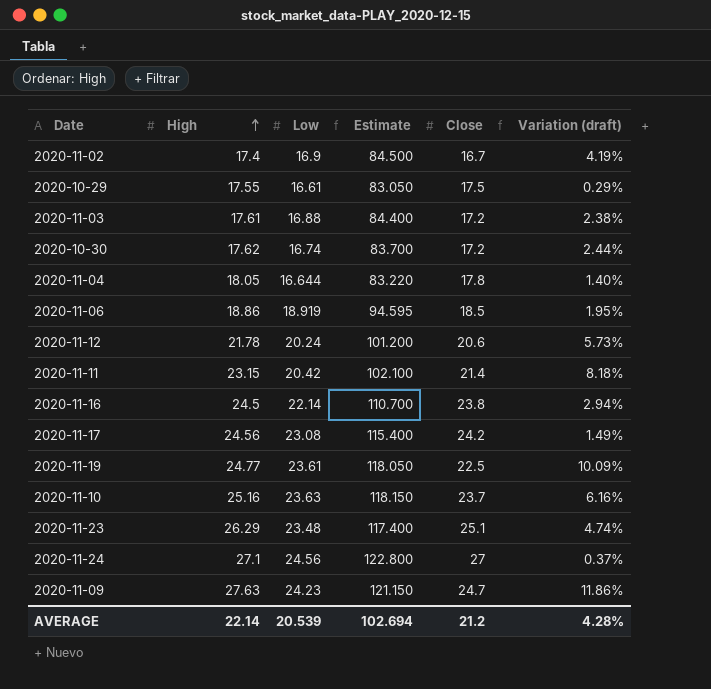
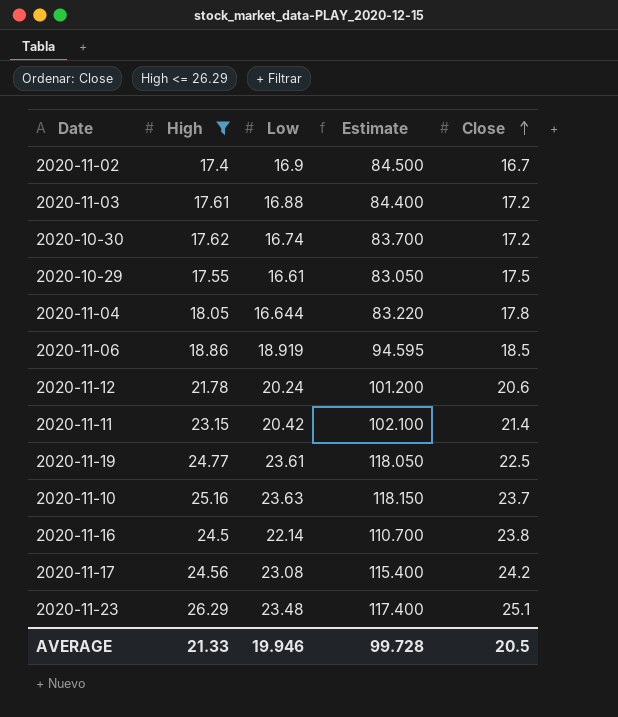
filter: none -> High <= 26.29
row order: High ascending -> Close ascending
column Variation (draft) | formula: ([High] - [Close]) / [Close] -> none
AVERAGE | High: 22.14 -> 21.33
AVERAGE | Low: 20.539 -> 19.946
AVERAGE | Estimate: 102.694 -> 99.728
AVERAGE | Close: 21.2 -> 20.5

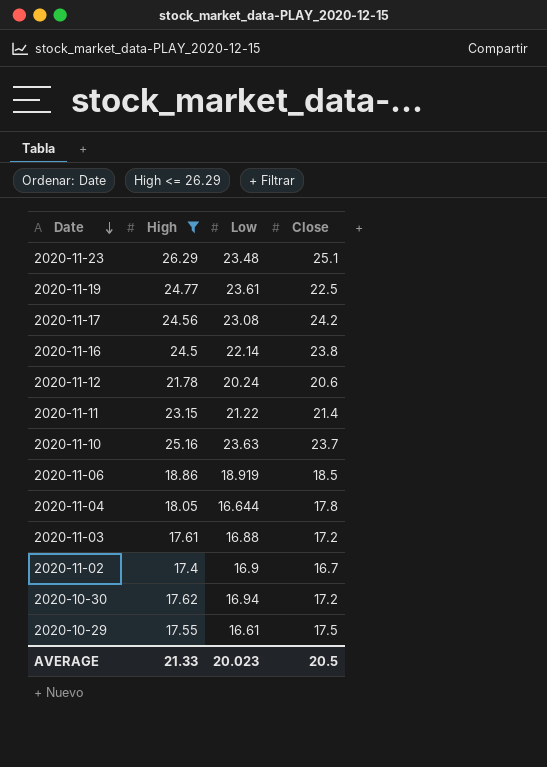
row order: Close ascending -> Date descending
column Estimate | formula: [Low] * 5 -> none
2020-11-11 | Low: 20.42 -> 21.22
2020-10-30 | Low: 16.74 -> 16.94
AVERAGE | Low: 19.946 -> 20.023

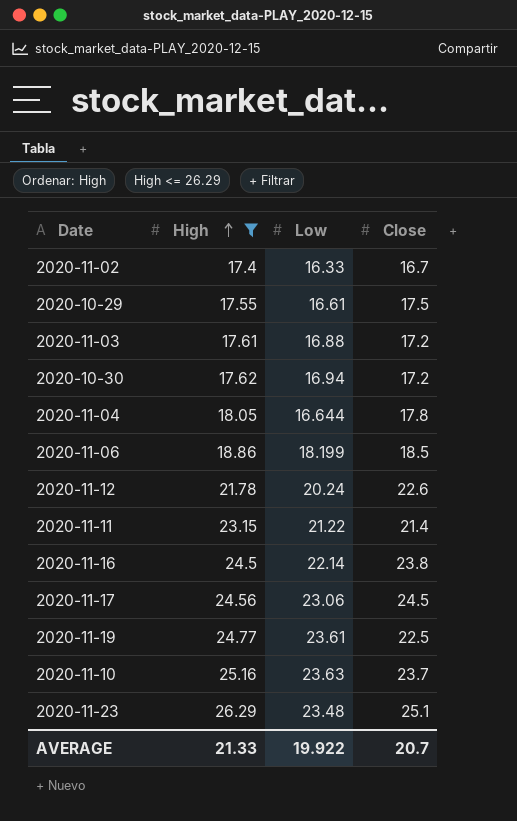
row order: Date descending -> High ascending
2020-11-02 | Low: 16.9 -> 16.33
2020-11-06 | Low: 18.919 -> 18.199
2020-11-12 | Close: 20.6 -> 22.6
2020-11-17 | Low: 23.08 -> 23.06
2020-11-17 | Close: 24.2 -> 24.5
AVERAGE | Low: 20.023 -> 19.922
AVERAGE | Close: 20.5 -> 20.7

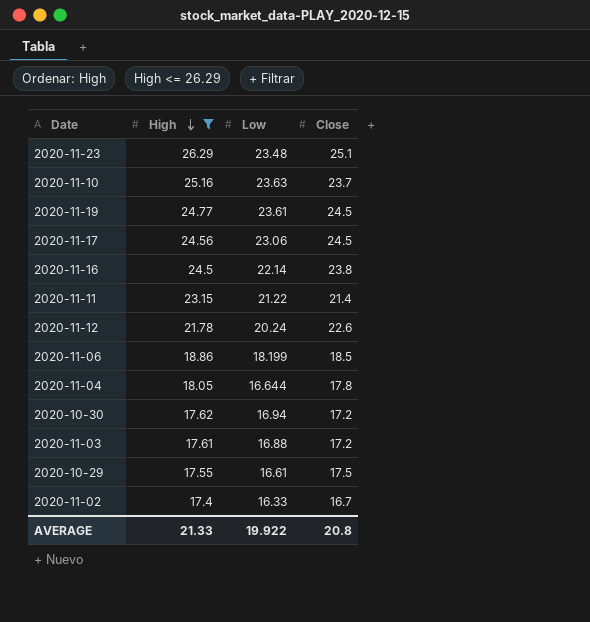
row order: High ascending -> High descending
2020-11-19 | Close: 22.5 -> 24.5
AVERAGE | Close: 20.7 -> 20.8

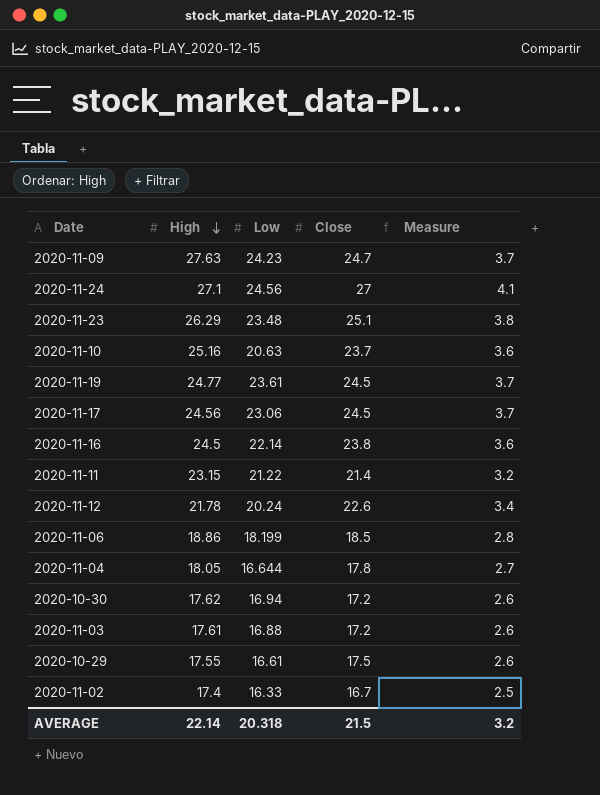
filter: High <= 26.29 -> none
column Measure | formula: none -> [Close] * 0.15
2020-11-10 | Low: 23.63 -> 20.63
AVERAGE | High: 21.33 -> 22.14
AVERAGE | Low: 19.922 -> 20.318
AVERAGE | Close: 20.8 -> 21.5

